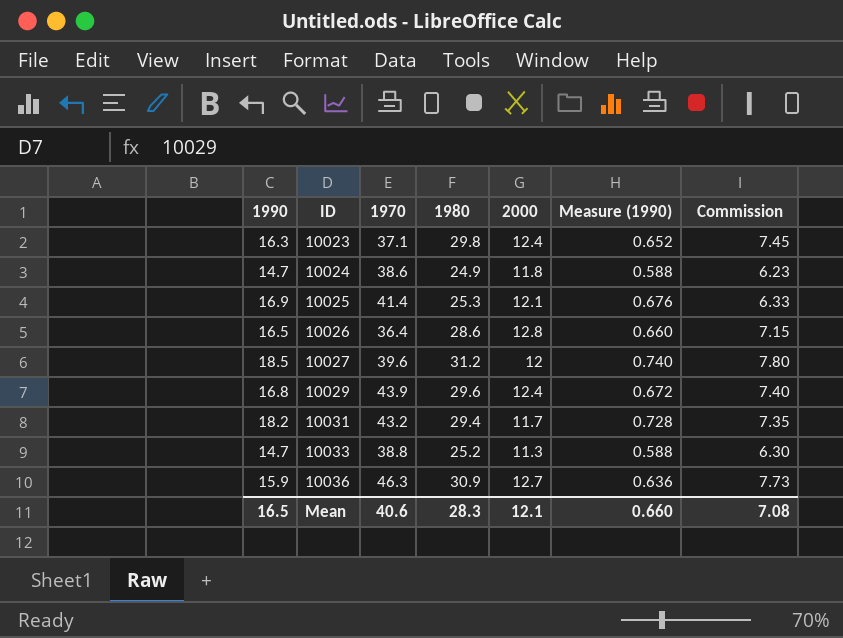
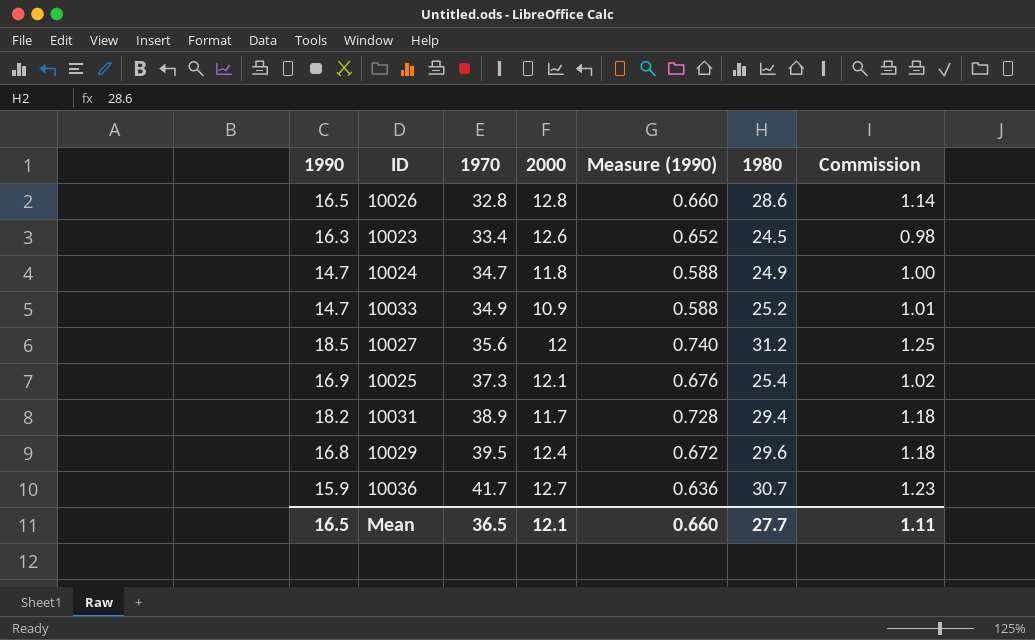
row order: ID ascending -> 1970 ascending
column 1980 | position: 4 -> 6
column Commission | formula: [1980] * 0.25 -> [1980] * 0.04
10026 | 1970: 36.4 -> 32.8
10023 | 1970: 37.1 -> 33.4
10023 | 2000: 12.4 -> 12.6
10023 | 1980: 29.8 -> 24.5
10024 | 1970: 38.6 -> 34.7
10033 | 1970: 38.8 -> 34.9
10033 | 2000: 11.3 -> 10.9
10027 | 1970: 39.6 -> 35.6
10025 | 1970: 41.4 -> 37.3
10025 | 1980: 25.3 -> 25.4
10031 | 1970: 43.2 -> 38.9
10029 | 1970: 43.9 -> 39.5
10036 | 1970: 46.3 -> 41.7
10036 | 1980: 30.9 -> 30.7
Mean | 1970: 40.6 -> 36.5
Mean | 1980: 28.3 -> 27.7
Mean | Commission: 7.08 -> 1.11

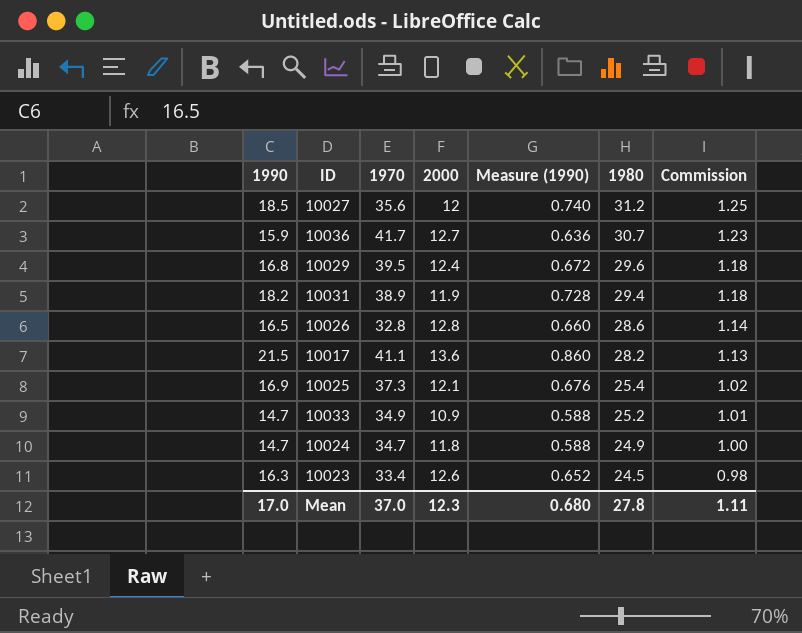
row order: 1970 ascending -> 1980 descending
10031 | 2000: 11.7 -> 11.9
row 10017: none -> 21.5 | 41.1 | 13.6 | 0.860 | 28.2 | 1.13
Mean | 1990: 16.5 -> 17.0
Mean | 1970: 36.5 -> 37.0
Mean | 2000: 12.1 -> 12.3
Mean | Measure (1990): 0.660 -> 0.680
Mean | 1980: 27.7 -> 27.8

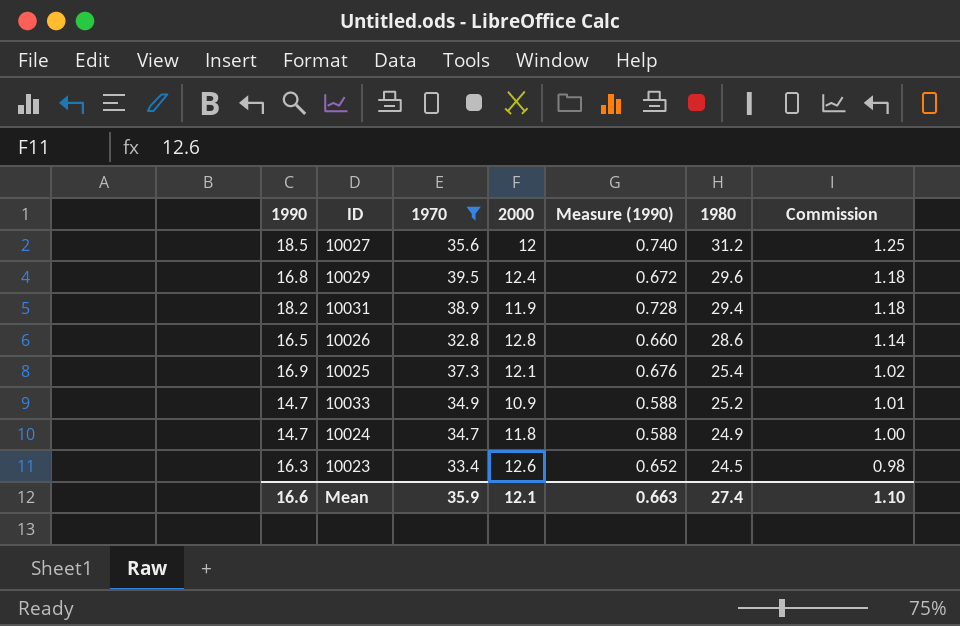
filter: none -> 1970 <= 39.5
Mean | 1990: 17.0 -> 16.6
Mean | 1970: 37.0 -> 35.9
Mean | 2000: 12.3 -> 12.1
Mean | Measure (1990): 0.680 -> 0.663
Mean | 1980: 27.8 -> 27.4
Mean | Commission: 1.11 -> 1.10

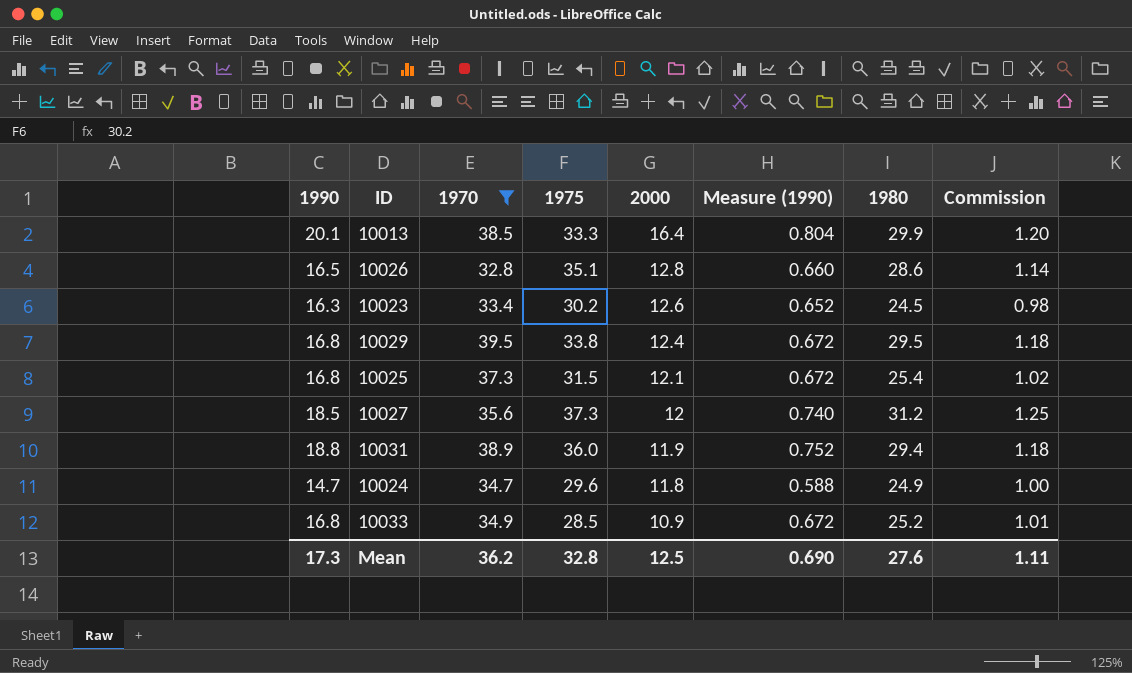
row order: 1980 descending -> 2000 descending
column 1975 | position: none -> 4
row 10013: none -> 20.1 | 38.5 | 33.3 | 16.4 | 0.804 | 29.9 | 1.20
10029 | 1980: 29.6 -> 29.5
10025 | 1990: 16.9 -> 16.8
10025 | Measure (1990): 0.676 -> 0.672
10031 | 1990: 18.2 -> 18.8
10031 | Measure (1990): 0.728 -> 0.752
10033 | 1990: 14.7 -> 16.8
10033 | Measure (1990): 0.588 -> 0.672
Mean | 1990: 16.6 -> 17.3
Mean | 1970: 35.9 -> 36.2
Mean | 2000: 12.1 -> 12.5
Mean | Measure (1990): 0.663 -> 0.690
Mean | 1980: 27.4 -> 27.6
Mean | Commission: 1.10 -> 1.11

